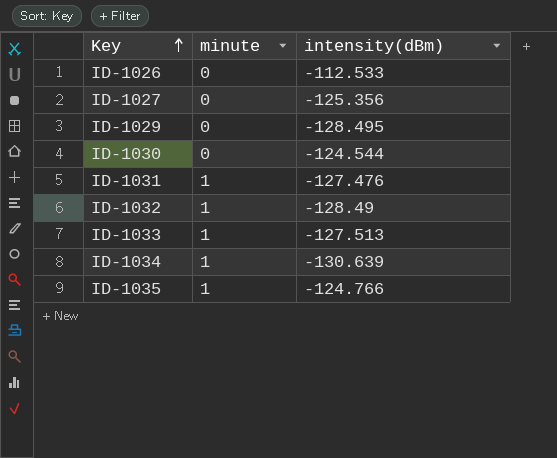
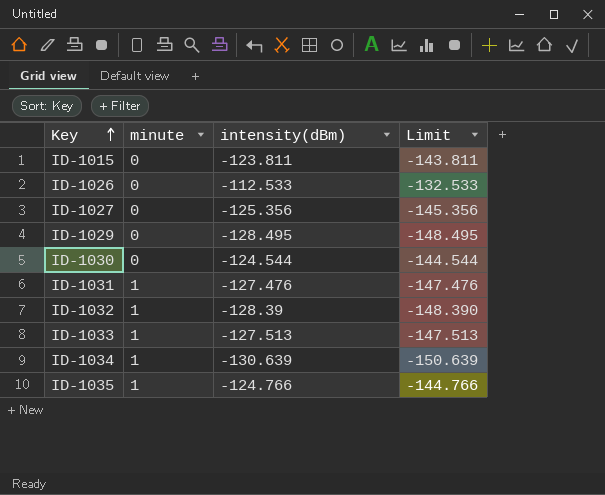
column Limit | formula: none -> [intensity(dBm)] - 20
row ID-1015: none -> 0 | -123.811 | -143.811
ID-1032 | intensity(dBm): -128.49 -> -128.39

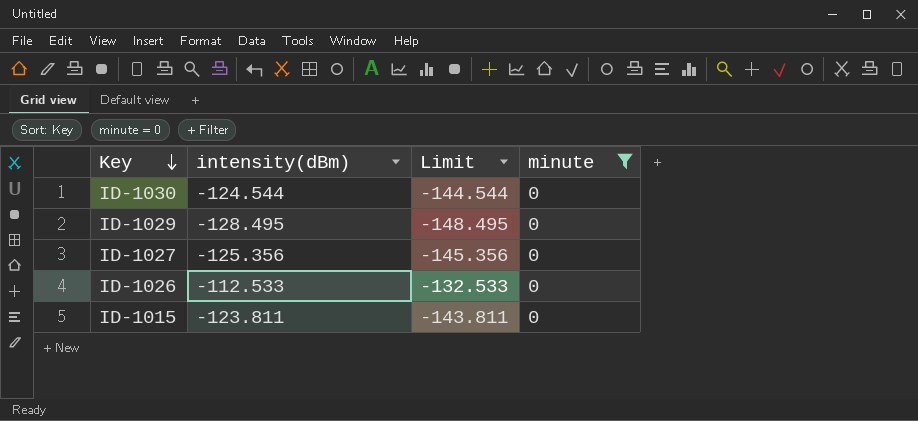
filter: none -> minute = 0
row order: Key ascending -> Key descending
column minute | position: 2 -> 4

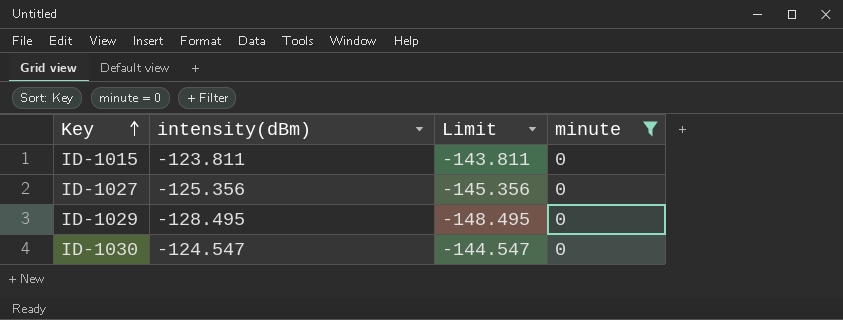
row order: Key descending -> Key ascending
row ID-1026: -112.533 | -132.533 | 0 -> none
ID-1030 | intensity(dBm): -124.544 -> -124.547
ID-1030 | Limit: -144.544 -> -144.547

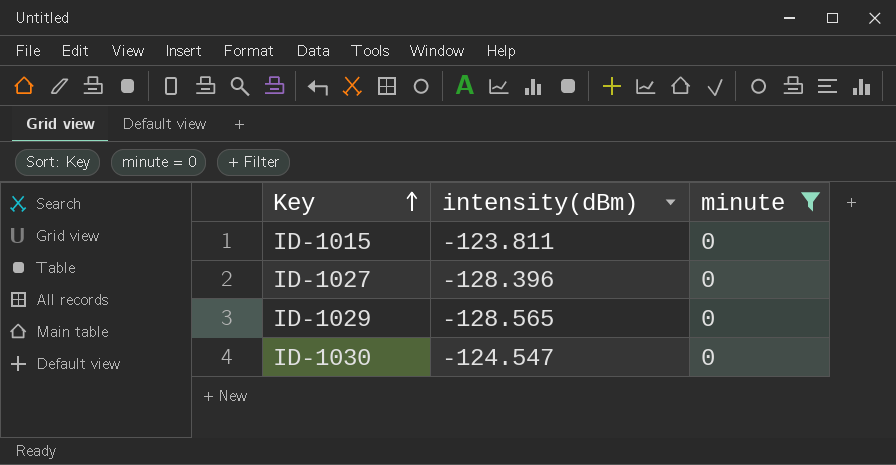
column Limit | formula: [intensity(dBm)] - 20 -> none
ID-1027 | intensity(dBm): -125.356 -> -128.396
ID-1029 | intensity(dBm): -128.495 -> -128.565

